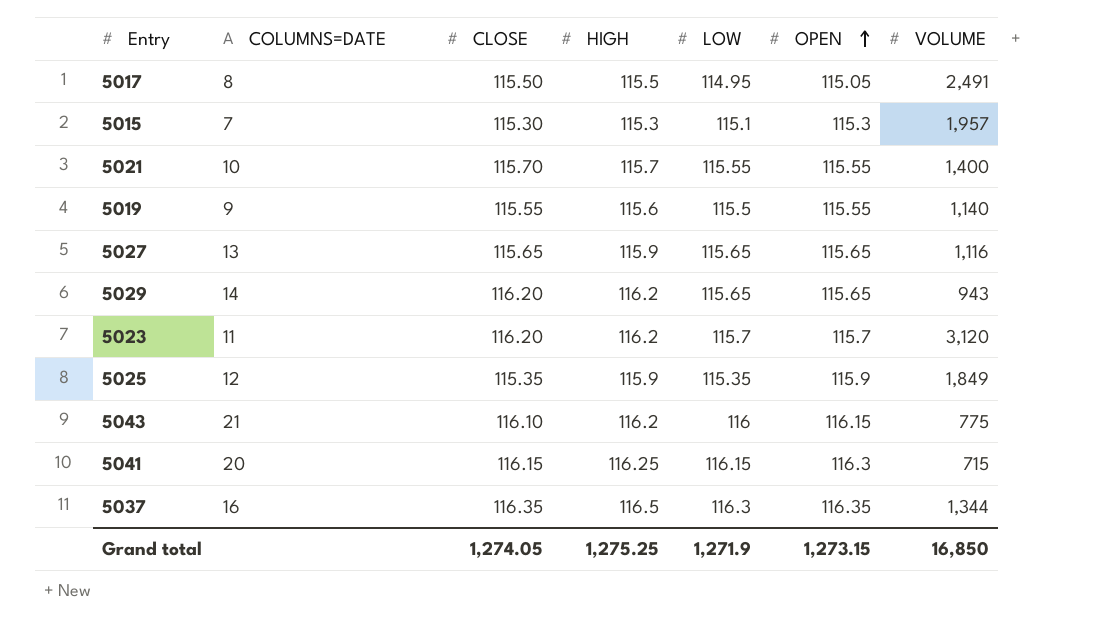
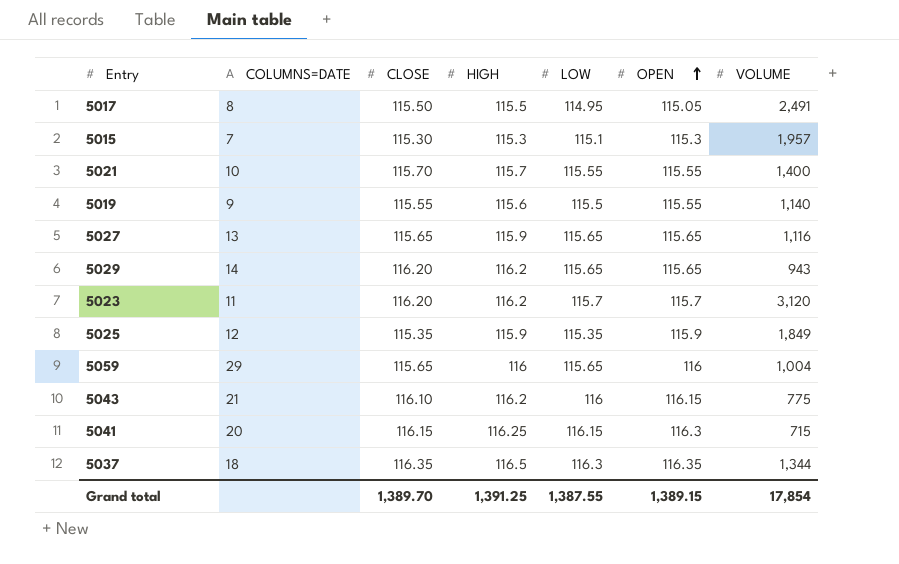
row 5059: none -> 29 | 115.65 | 116 | 115.65 | 116 | 1,004
5037 | COLUMNS=DATE: 16 -> 18
Grand total | CLOSE: 1,274.05 -> 1,389.70
Grand total | HIGH: 1,275.25 -> 1,391.25
Grand total | LOW: 1,271.9 -> 1,387.55
Grand total | OPEN: 1,273.15 -> 1,389.15
Grand total | VOLUME: 16,850 -> 17,854

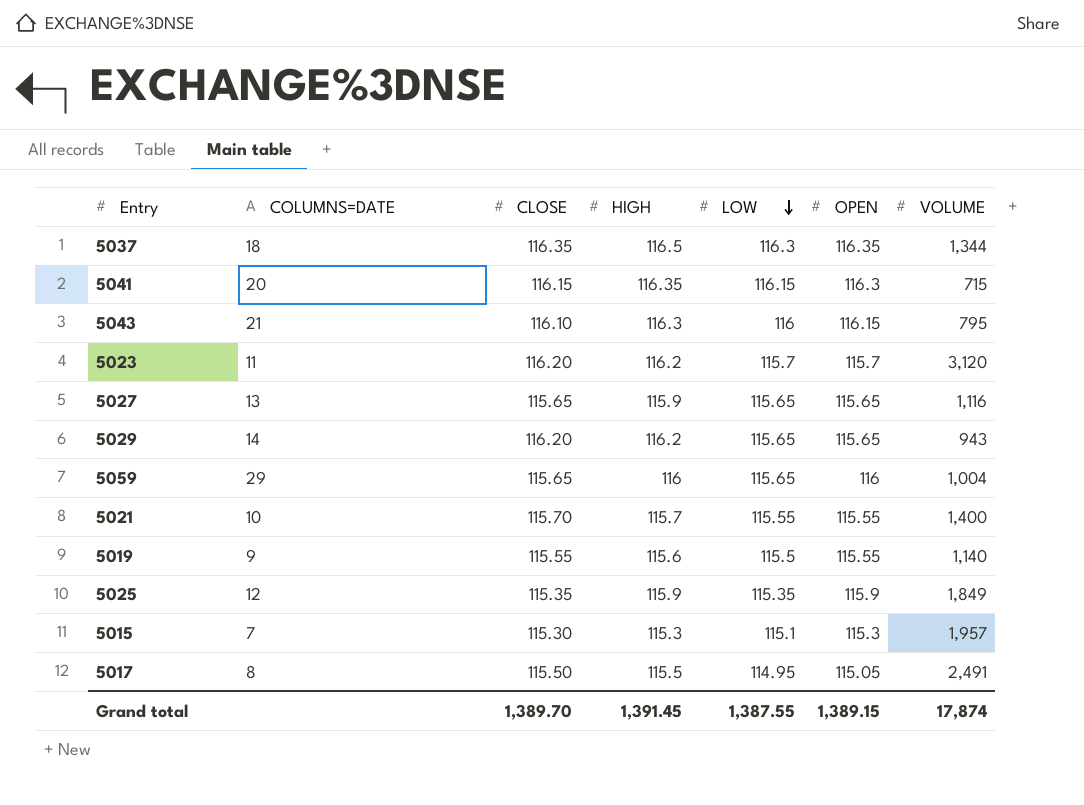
row order: OPEN ascending -> LOW descending
5041 | HIGH: 116.25 -> 116.35
5043 | HIGH: 116.2 -> 116.3
5043 | VOLUME: 775 -> 795
Grand total | HIGH: 1,391.25 -> 1,391.45
Grand total | VOLUME: 17,854 -> 17,874

